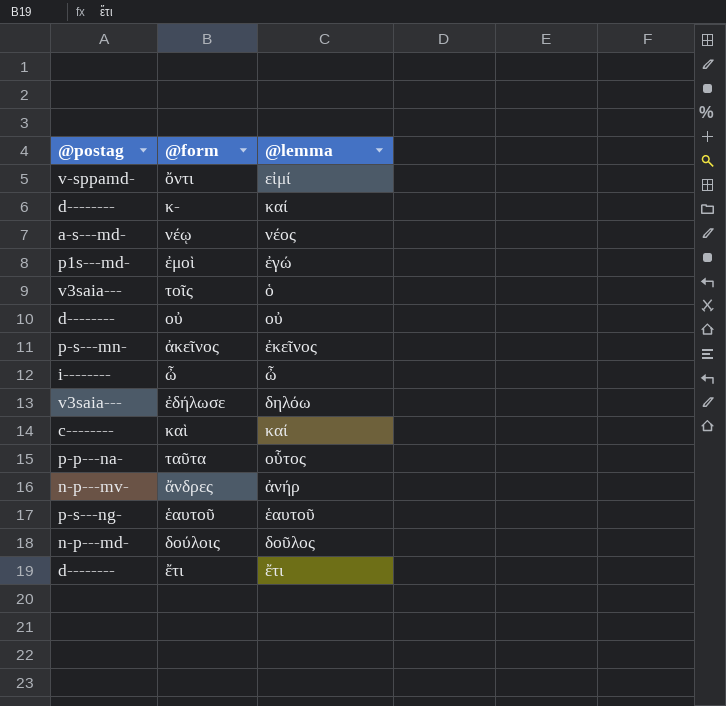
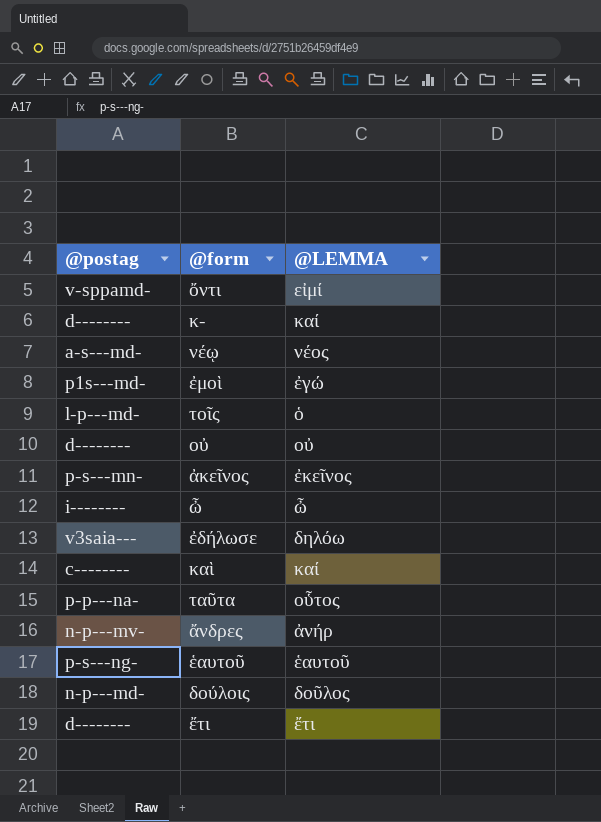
column name: @lemma -> @LEMMA
τοῖς | @postag: v3saia--- -> l-p---md-

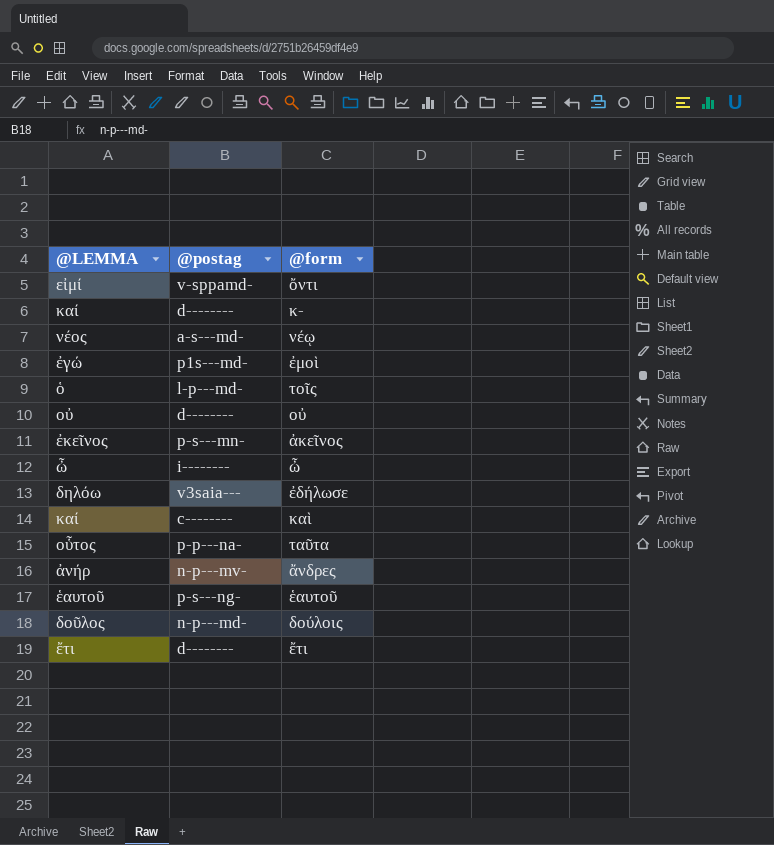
column @LEMMA | position: 3 -> 1

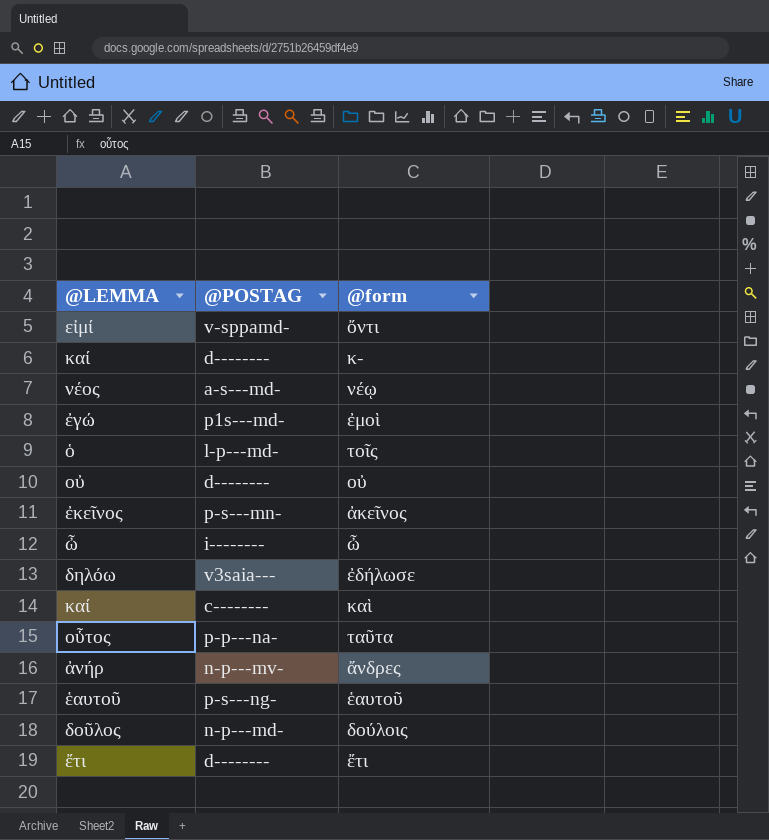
column name: @postag -> @POSTAG

